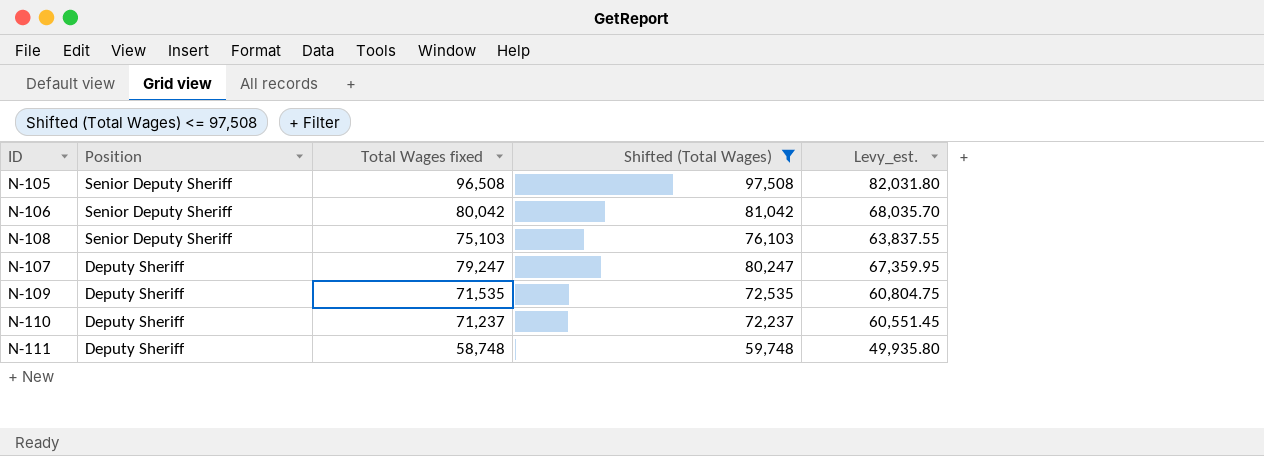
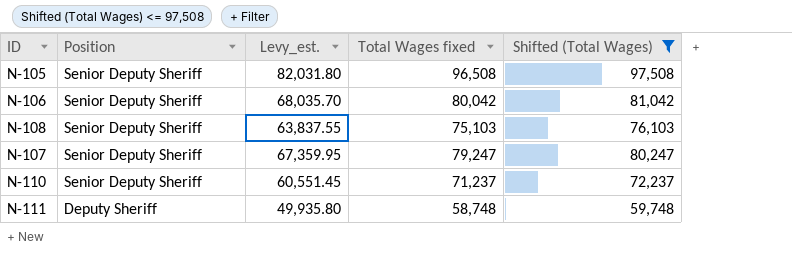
column Levy_est. | position: 5 -> 3
row N-109: Deputy Sheriff | 71,535 | 72,535 | 60,804.75 -> none
N-107 | Position: Deputy Sheriff -> Senior Deputy Sheriff
N-110 | Position: Deputy Sheriff -> Senior Deputy Sheriff

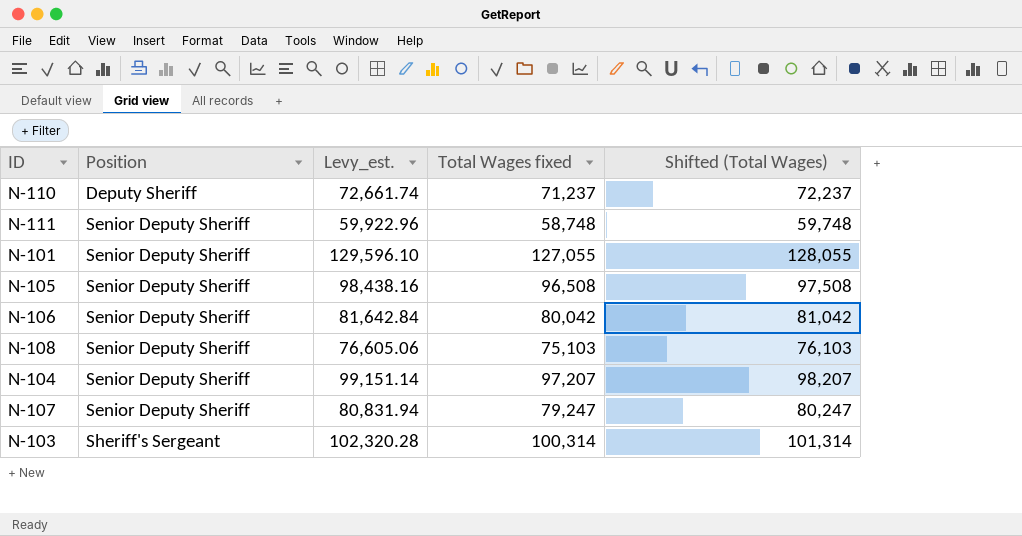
filter: Shifted (Total Wages) <= 97,508 -> none
row order: Position descending -> Position ascending
column Levy_est. | formula: [Total Wages fixed] * 0.85 -> [Total Wages fixed] * 1.02
N-110 | Position: Senior Deputy Sheriff -> Deputy Sheriff
N-111 | Position: Deputy Sheriff -> Senior Deputy Sheriff

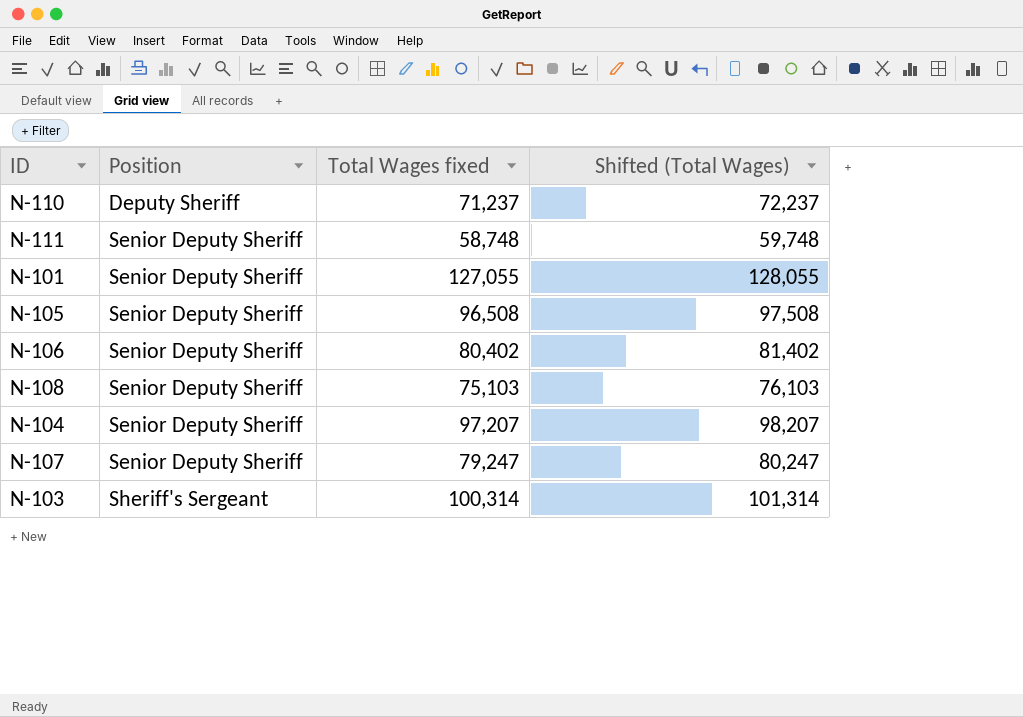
column Levy_est. | formula: [Total Wages fixed] * 1.02 -> none
N-106 | Total Wages fixed: 80,042 -> 80,402
N-106 | Shifted (Total Wages): 81,042 -> 81,402

